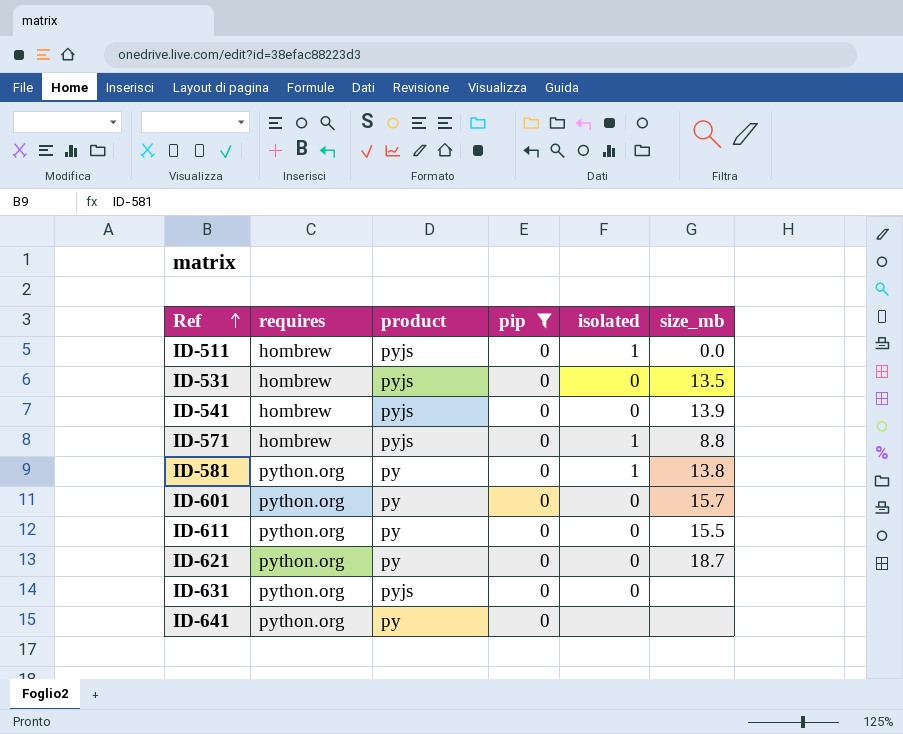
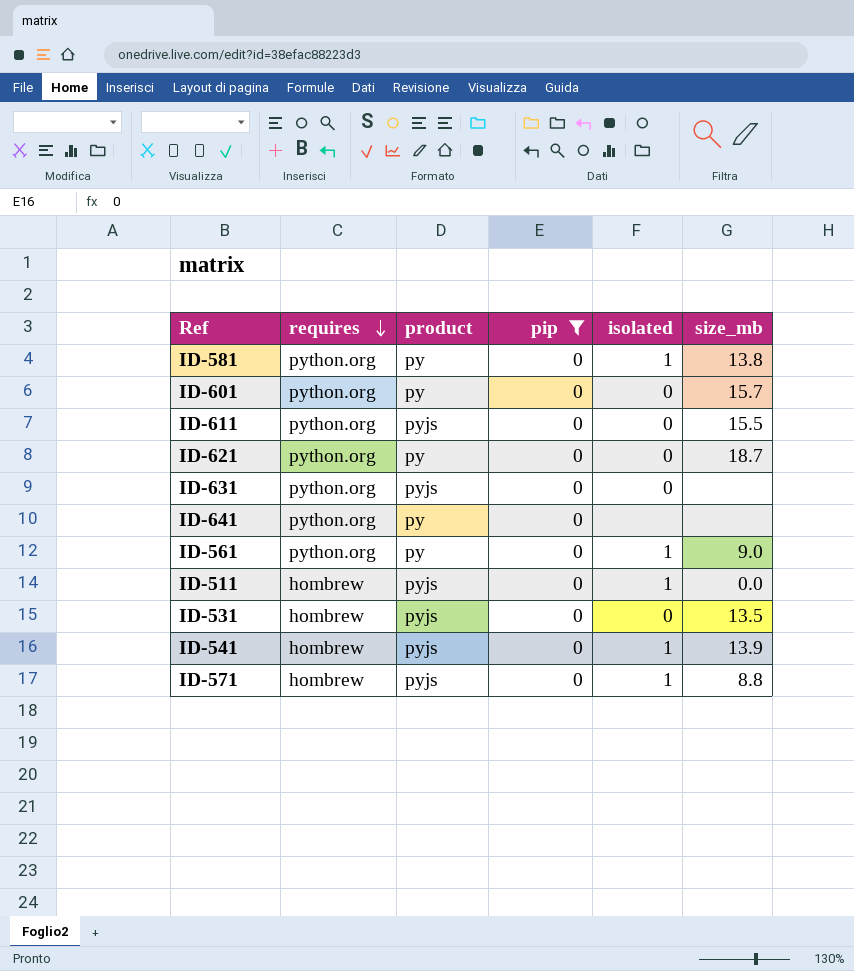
row order: Ref ascending -> requires descending
ID-611 | product: py -> pyjs
row ID-561: none -> python.org | py | 0 | 1 | 9.0
ID-541 | isolated: 0 -> 1

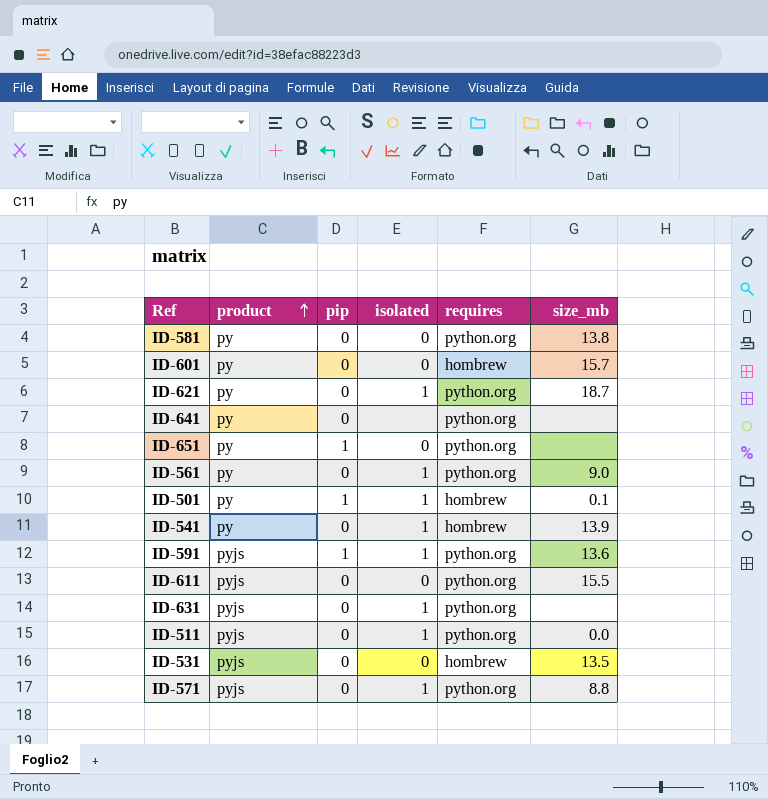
filter: pip = 0 -> none
row order: requires descending -> product ascending
column requires | position: 2 -> 5
ID-581 | isolated: 1 -> 0
ID-601 | requires: python.org -> hombrew
ID-621 | isolated: 0 -> 1
ID-541 | product: pyjs -> py
ID-631 | isolated: 0 -> 1
ID-511 | requires: hombrew -> python.org
ID-571 | requires: hombrew -> python.org

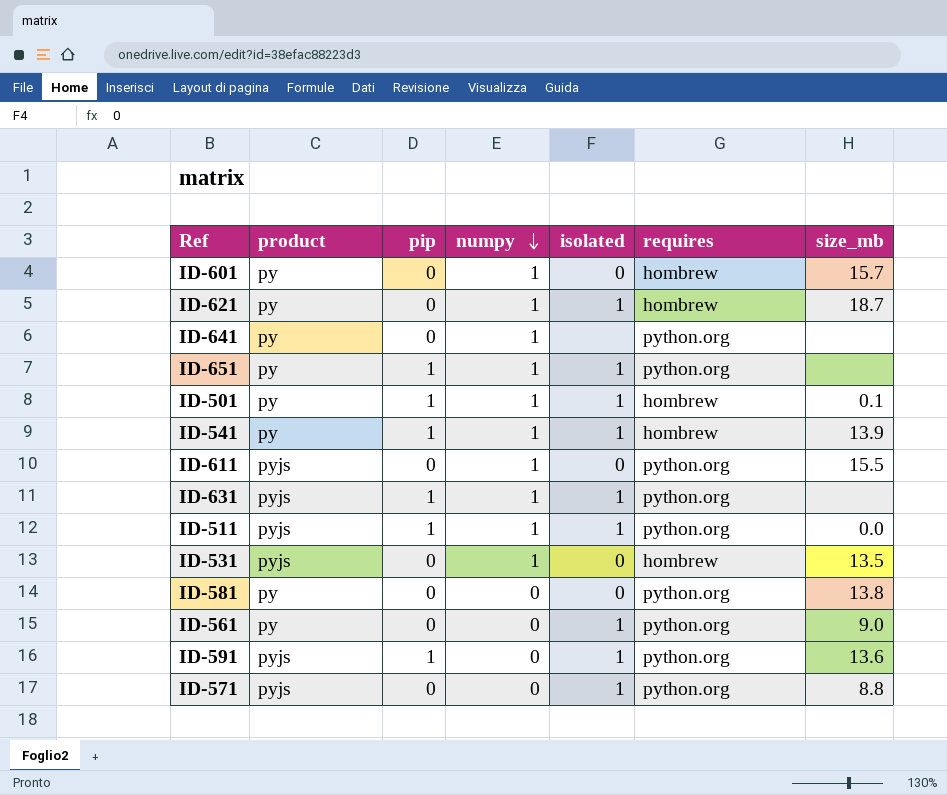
row order: product ascending -> numpy descending
column numpy | position: none -> 4
ID-621 | requires: python.org -> hombrew
ID-651 | isolated: 0 -> 1
ID-541 | pip: 0 -> 1
ID-631 | pip: 0 -> 1
ID-511 | pip: 0 -> 1

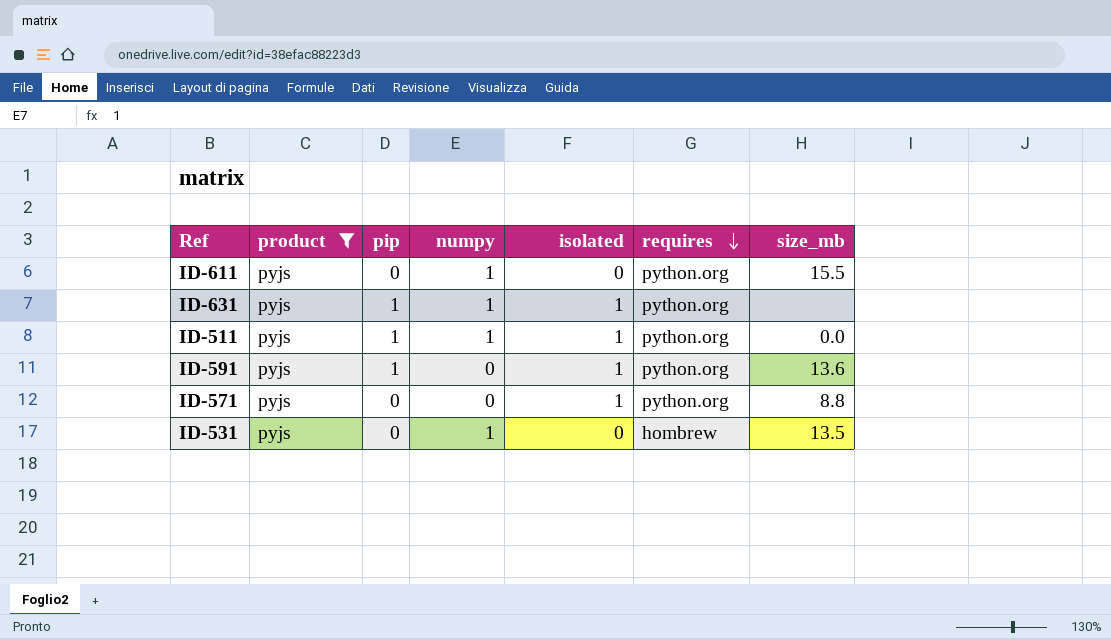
filter: none -> product = pyjs
row order: numpy descending -> requires descending

